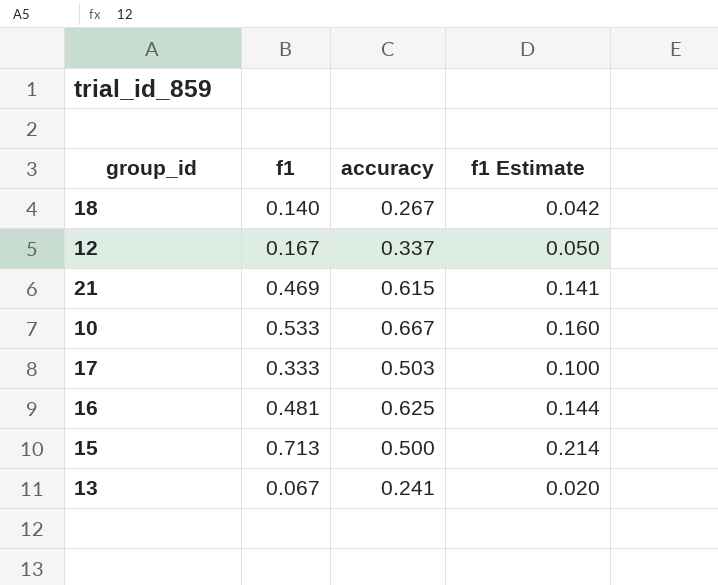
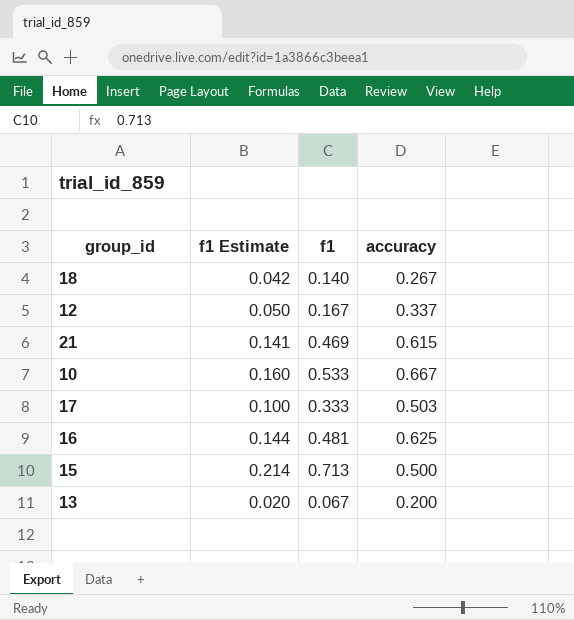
column f1 Estimate | position: 4 -> 2
13 | accuracy: 0.241 -> 0.200

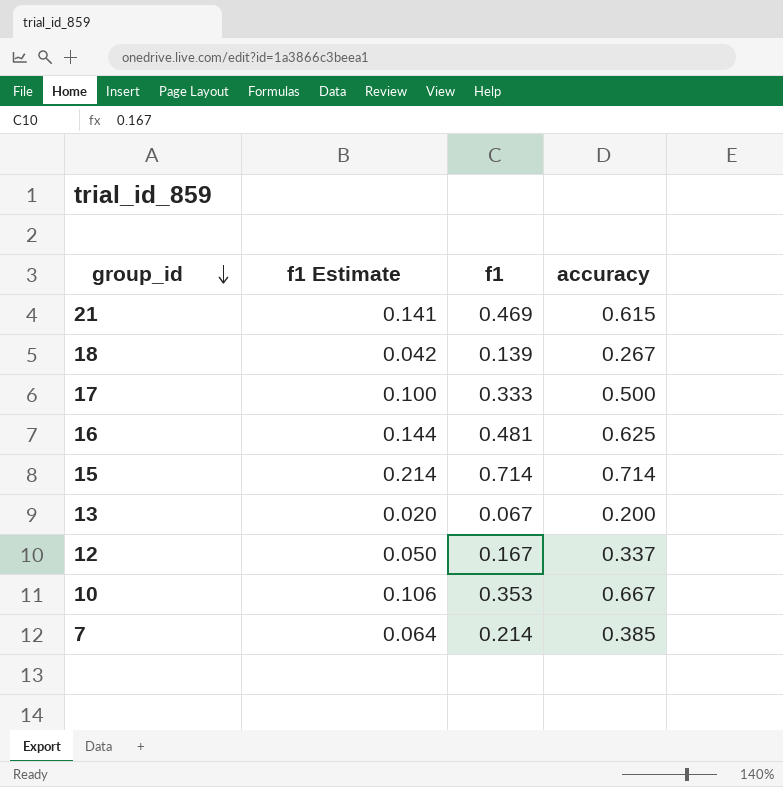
row order: none -> group_id descending
18 | f1: 0.140 -> 0.139
17 | accuracy: 0.503 -> 0.500
15 | f1: 0.713 -> 0.714
15 | accuracy: 0.500 -> 0.714
10 | f1 Estimate: 0.160 -> 0.106
10 | f1: 0.533 -> 0.353
row 7: none -> 0.064 | 0.214 | 0.385

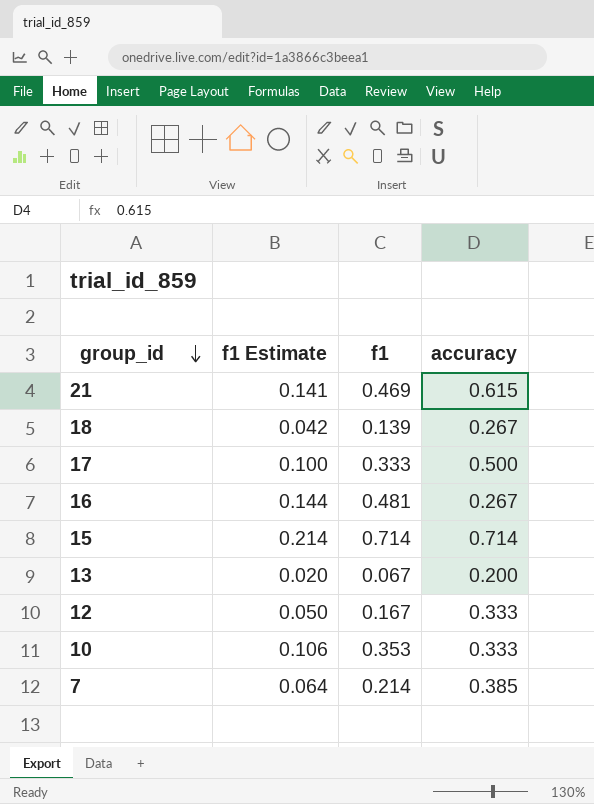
16 | accuracy: 0.625 -> 0.267
12 | accuracy: 0.337 -> 0.333
10 | accuracy: 0.667 -> 0.333

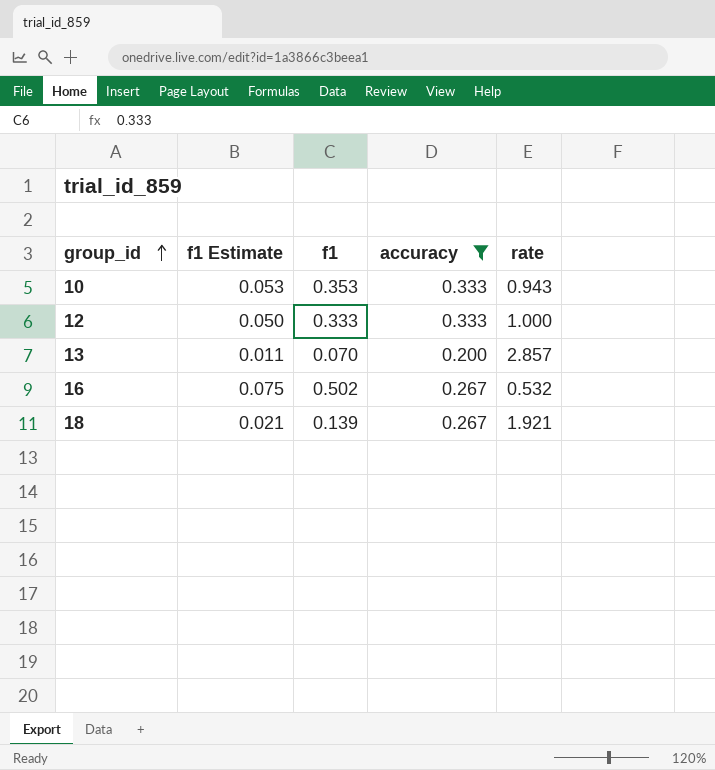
filter: none -> accuracy <= 0.333
row order: group_id descending -> group_id ascending
column f1 Estimate | formula: [f1] * 0.3 -> [f1] * 0.15
column rate | formula: none -> [accuracy] / [f1]
12 | f1: 0.167 -> 0.333
13 | f1: 0.067 -> 0.070
16 | f1: 0.481 -> 0.502

